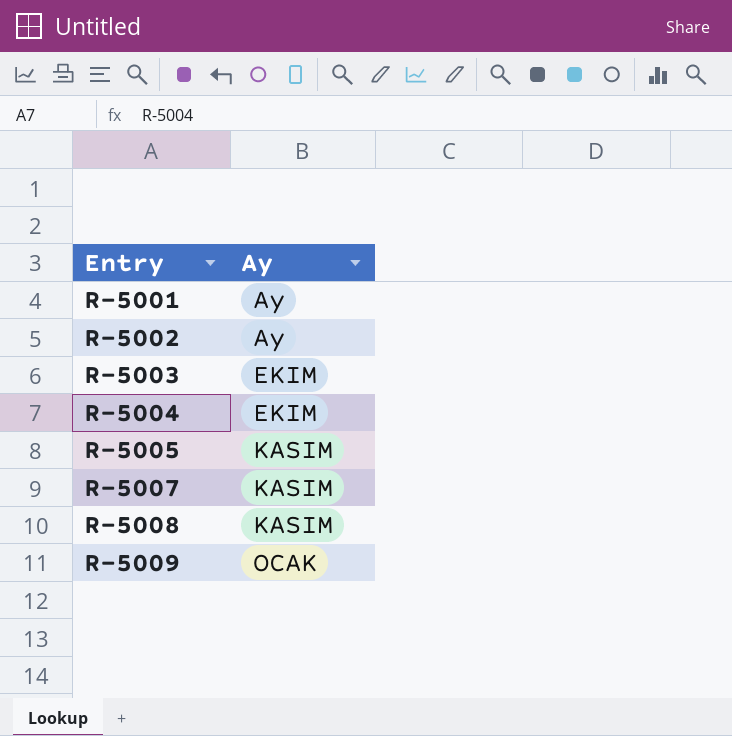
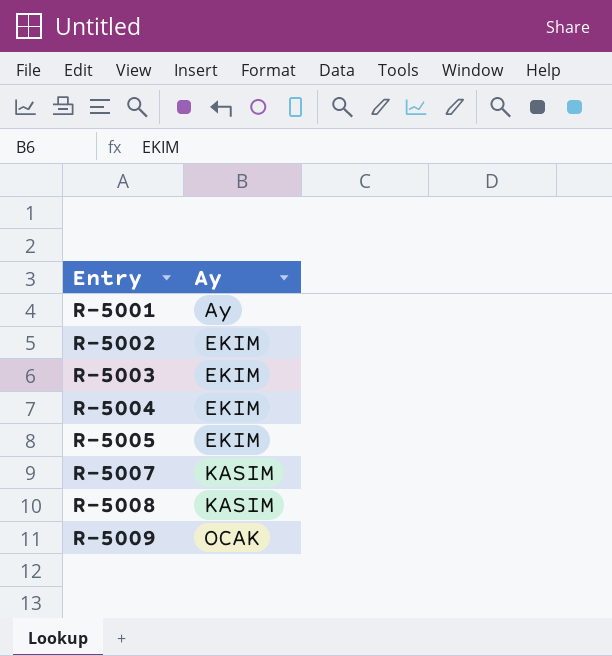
R-5002 | Ay: Ay -> EKIM
R-5005 | Ay: KASIM -> EKIM

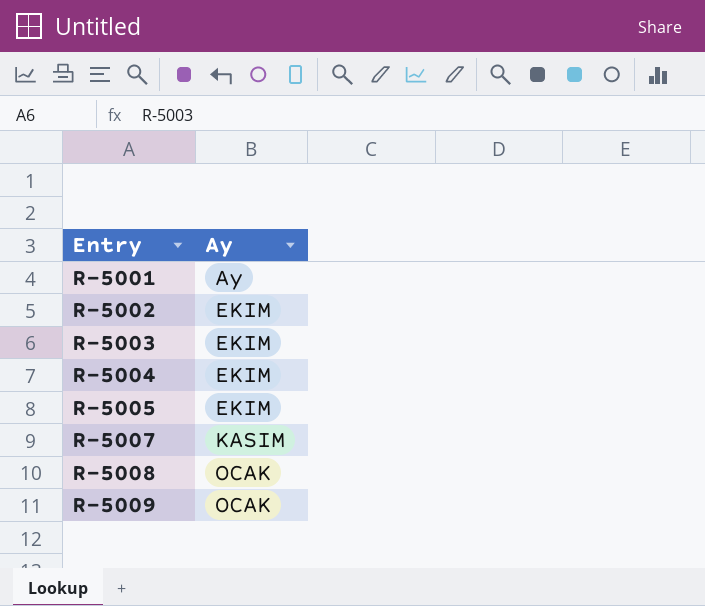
R-5008 | Ay: KASIM -> OCAK

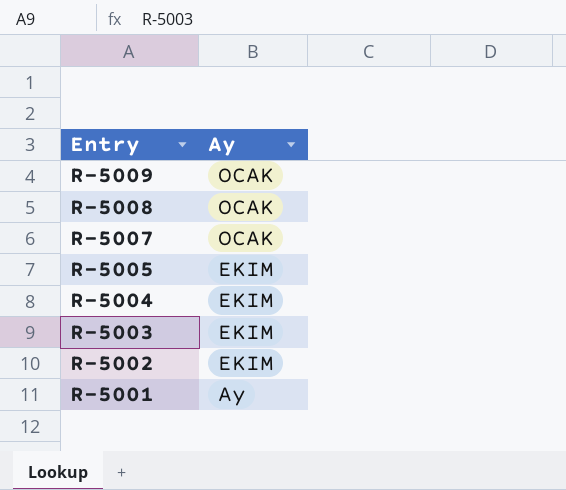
row order: Entry ascending -> Entry descending
R-5007 | Ay: KASIM -> OCAK

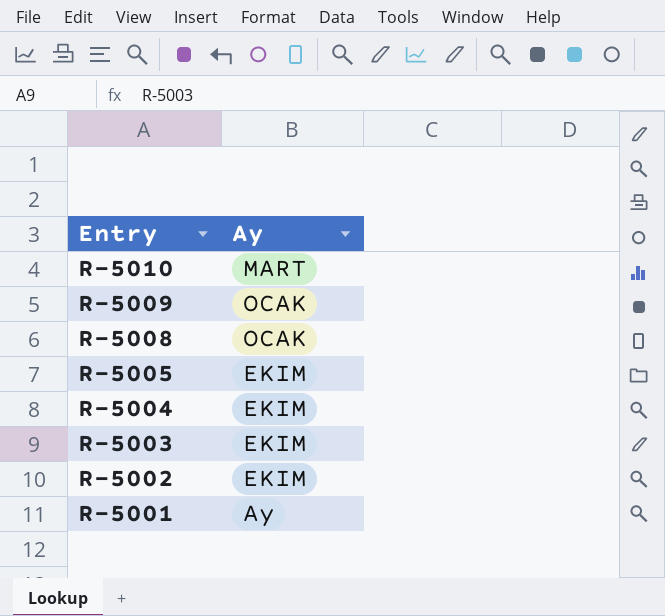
row R-5007: OCAK -> none
row R-5010: none -> MART

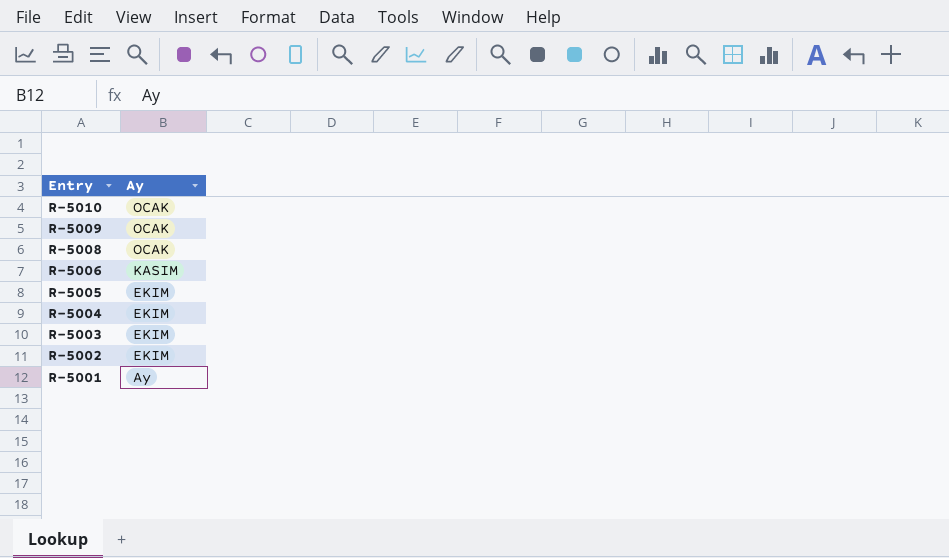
R-5010 | Ay: MART -> OCAK
row R-5006: none -> KASIM

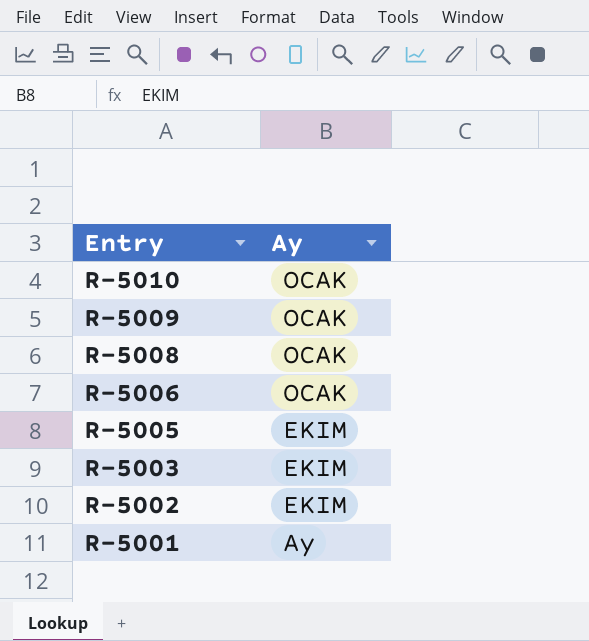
row R-5004: EKIM -> none
R-5006 | Ay: KASIM -> OCAK

